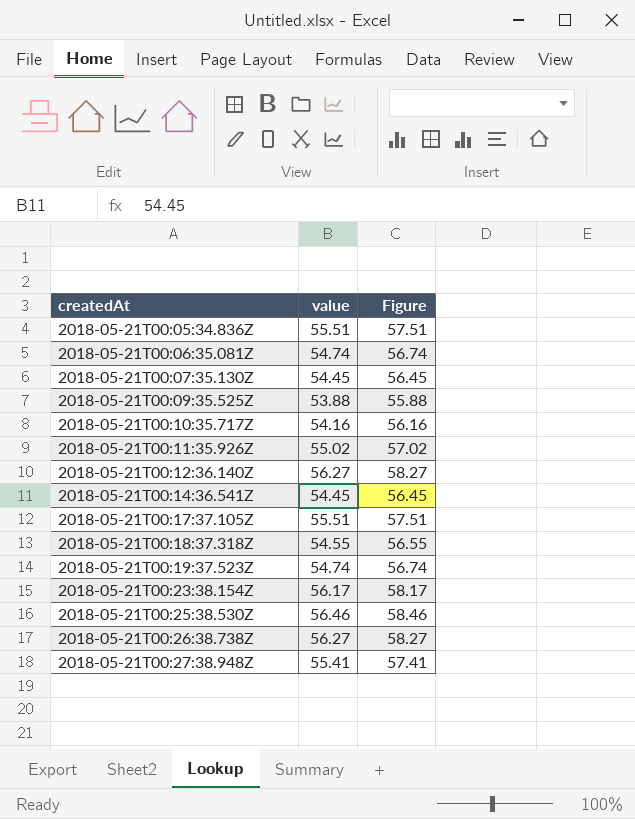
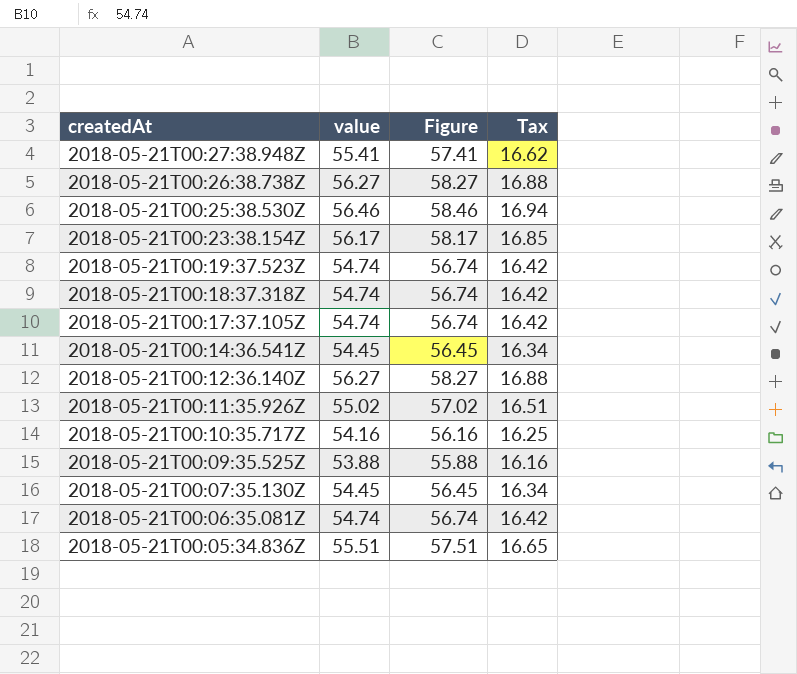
row order: createdAt ascending -> createdAt descending
column Tax | formula: none -> [value] * 0.3
2018-05-21T00:18:37.318Z | value: 54.55 -> 54.74
2018-05-21T00:18:37.318Z | Figure: 56.55 -> 56.74
2018-05-21T00:17:37.105Z | value: 55.51 -> 54.74
2018-05-21T00:17:37.105Z | Figure: 57.51 -> 56.74

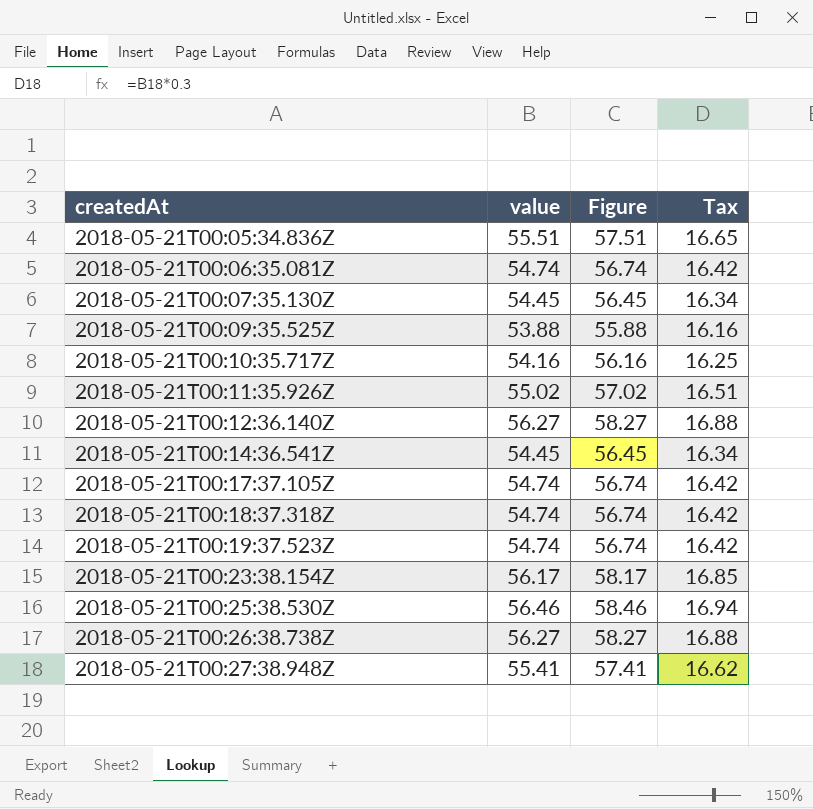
row order: createdAt descending -> createdAt ascending

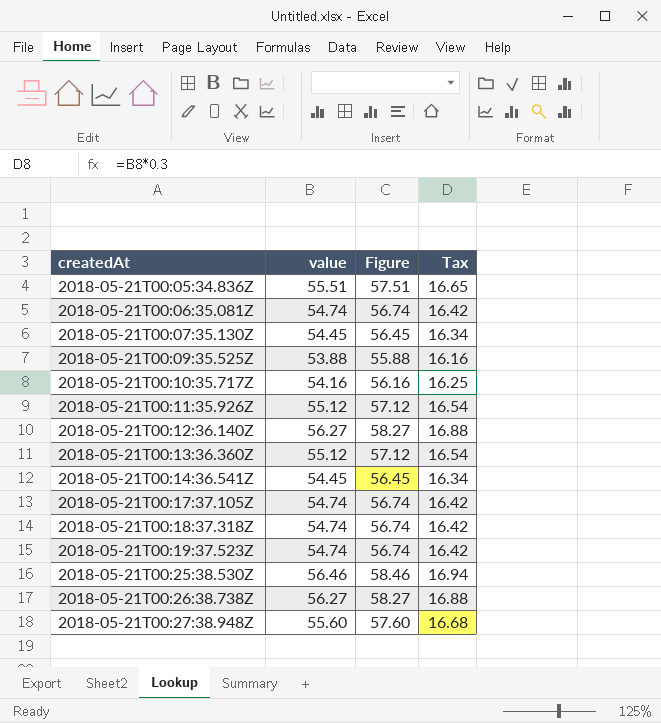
row 2018-05-21T00:23:38.154Z: 56.17 | 58.17 | 16.85 -> none
2018-05-21T00:11:35.926Z | value: 55.02 -> 55.12
2018-05-21T00:11:35.926Z | Figure: 57.02 -> 57.12
2018-05-21T00:11:35.926Z | Tax: 16.51 -> 16.54
row 2018-05-21T00:13:36.360Z: none -> 55.12 | 57.12 | 16.54
2018-05-21T00:27:38.948Z | value: 55.41 -> 55.60
2018-05-21T00:27:38.948Z | Figure: 57.41 -> 57.60
2018-05-21T00:27:38.948Z | Tax: 16.62 -> 16.68

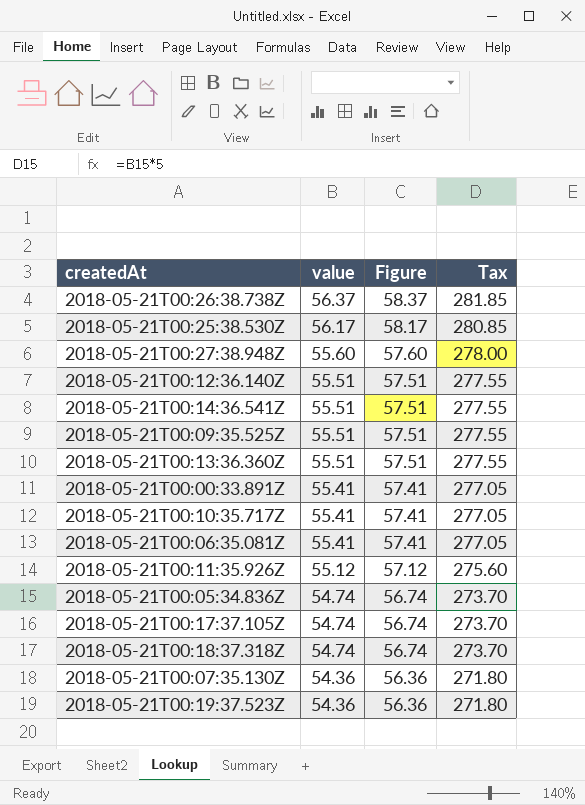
row order: createdAt ascending -> value descending
column Tax | formula: [value] * 0.3 -> [value] * 5
2018-05-21T00:26:38.738Z | value: 56.27 -> 56.37
2018-05-21T00:26:38.738Z | Figure: 58.27 -> 58.37
2018-05-21T00:25:38.530Z | value: 56.46 -> 56.17
2018-05-21T00:25:38.530Z | Figure: 58.46 -> 58.17
2018-05-21T00:12:36.140Z | value: 56.27 -> 55.51
2018-05-21T00:12:36.140Z | Figure: 58.27 -> 57.51
2018-05-21T00:14:36.541Z | value: 54.45 -> 55.51
2018-05-21T00:14:36.541Z | Figure: 56.45 -> 57.51
2018-05-21T00:09:35.525Z | value: 53.88 -> 55.51
2018-05-21T00:09:35.525Z | Figure: 55.88 -> 57.51
2018-05-21T00:13:36.360Z | value: 55.12 -> 55.51
2018-05-21T00:13:36.360Z | Figure: 57.12 -> 57.51
row 2018-05-21T00:00:33.891Z: none -> 55.41 | 57.41 | 277.05
2018-05-21T00:10:35.717Z | value: 54.16 -> 55.41
2018-05-21T00:10:35.717Z | Figure: 56.16 -> 57.41
2018-05-21T00:06:35.081Z | value: 54.74 -> 55.41
2018-05-21T00:06:35.081Z | Figure: 56.74 -> 57.41
2018-05-21T00:05:34.836Z | value: 55.51 -> 54.74
2018-05-21T00:05:34.836Z | Figure: 57.51 -> 56.74
2018-05-21T00:07:35.130Z | value: 54.45 -> 54.36
2018-05-21T00:07:35.130Z | Figure: 56.45 -> 56.36
2018-05-21T00:19:37.523Z | value: 54.74 -> 54.36
2018-05-21T00:19:37.523Z | Figure: 56.74 -> 56.36

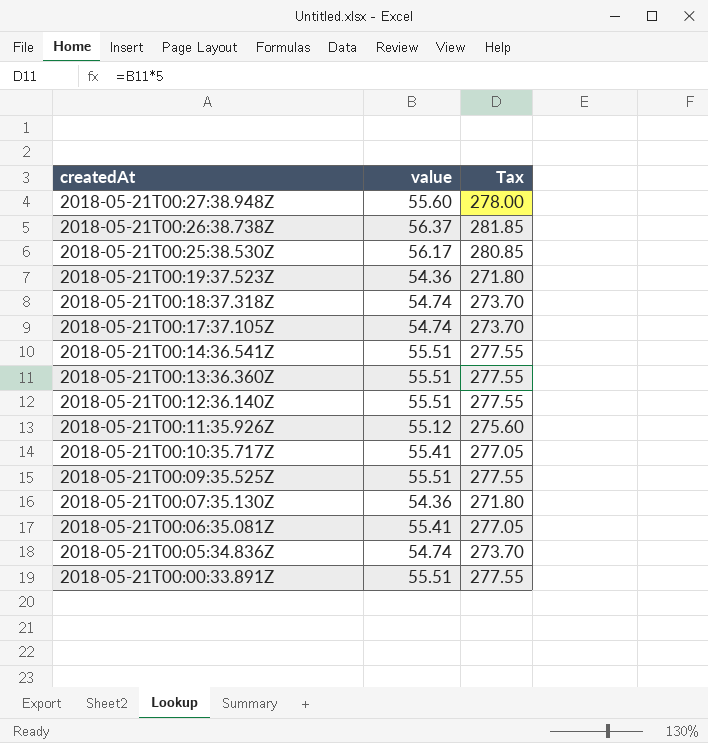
row order: value descending -> createdAt descending
column Figure | formula: [value] + 2 -> none
2018-05-21T00:00:33.891Z | value: 55.41 -> 55.51
2018-05-21T00:00:33.891Z | Tax: 277.05 -> 277.55

